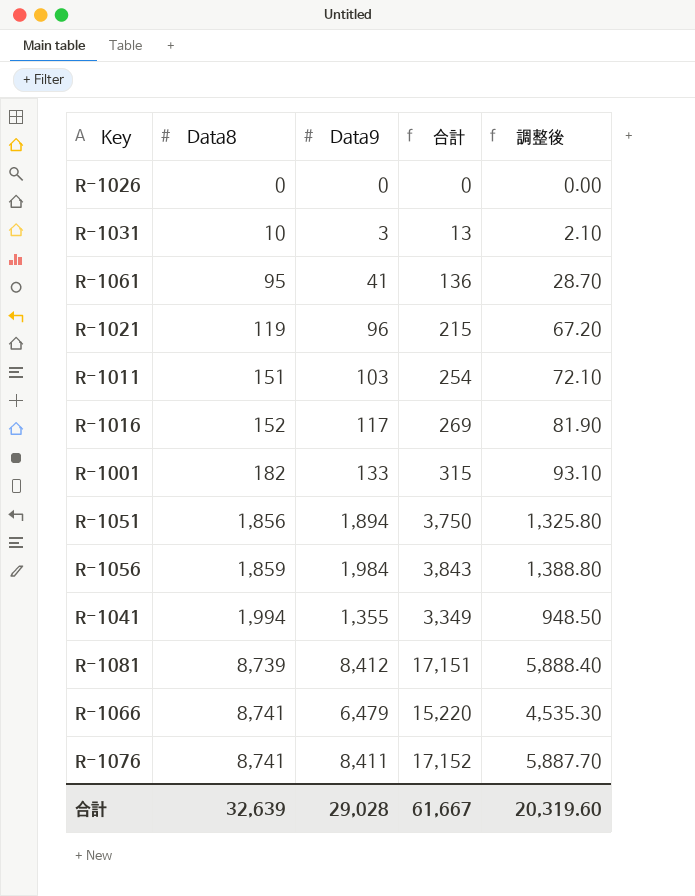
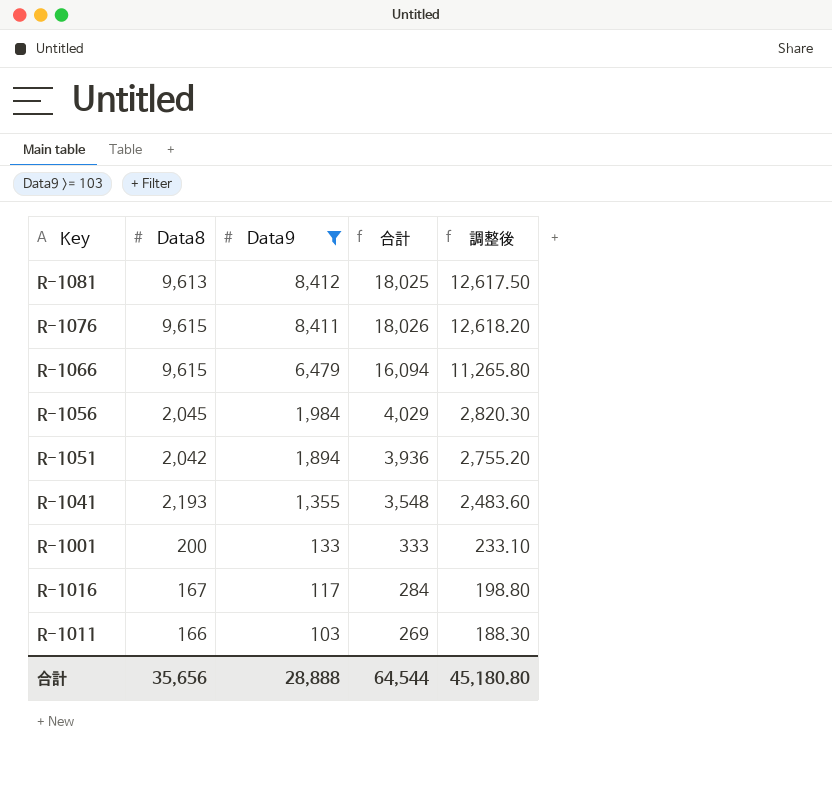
filter: none -> Data9 >= 103
row order: Data8 ascending -> Data9 descending
column 調整後 | formula: [Data9] * 0.7 -> [合計] * 0.7
R-1081 | Data8: 8,739 -> 9,613
R-1081 | 合計: 17,151 -> 18,025
R-1076 | Data8: 8,741 -> 9,615
R-1076 | 合計: 17,152 -> 18,026
R-1066 | Data8: 8,741 -> 9,615
R-1066 | 合計: 15,220 -> 16,094
R-1056 | Data8: 1,859 -> 2,045
R-1056 | 合計: 3,843 -> 4,029
R-1051 | Data8: 1,856 -> 2,042
R-1051 | 合計: 3,750 -> 3,936
R-1041 | Data8: 1,994 -> 2,193
R-1041 | 合計: 3,349 -> 3,548
R-1001 | Data8: 182 -> 200
R-1001 | 合計: 315 -> 333
R-1016 | Data8: 152 -> 167
R-1016 | 合計: 269 -> 284
R-1011 | Data8: 151 -> 166
R-1011 | 合計: 254 -> 269
合計 | Data8: 32,639 -> 35,656
合計 | Data9: 29,028 -> 28,888
合計 | 合計: 61,667 -> 64,544
合計 | 調整後: 20,319.60 -> 45,180.80

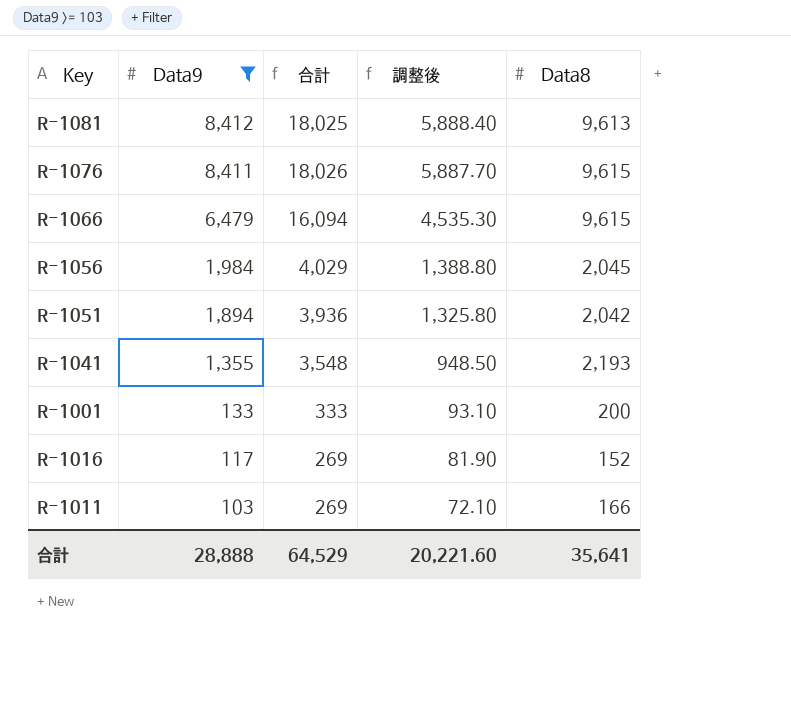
column 調整後 | formula: [合計] * 0.7 -> [Data9] * 0.7
column Data8 | position: 2 -> 5
R-1016 | 合計: 284 -> 269
R-1016 | Data8: 167 -> 152
合計 | 合計: 64,544 -> 64,529
合計 | 調整後: 45,180.80 -> 20,221.60
合計 | Data8: 35,656 -> 35,641

